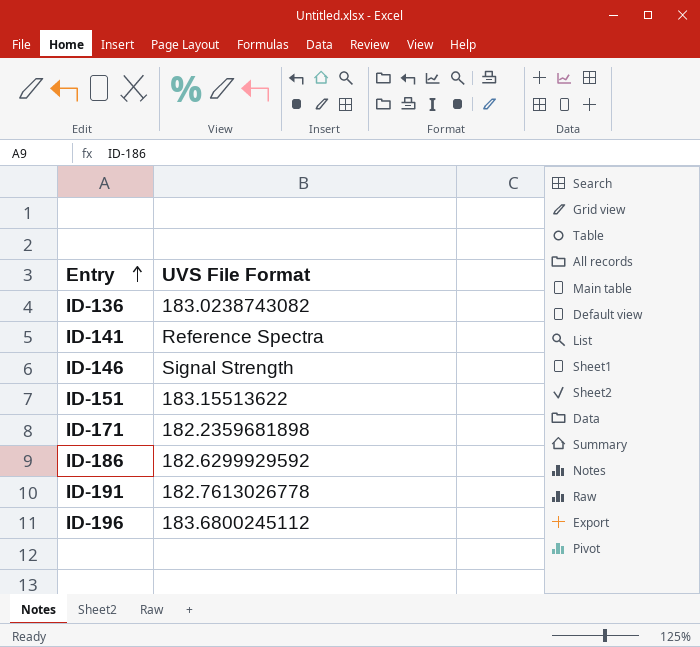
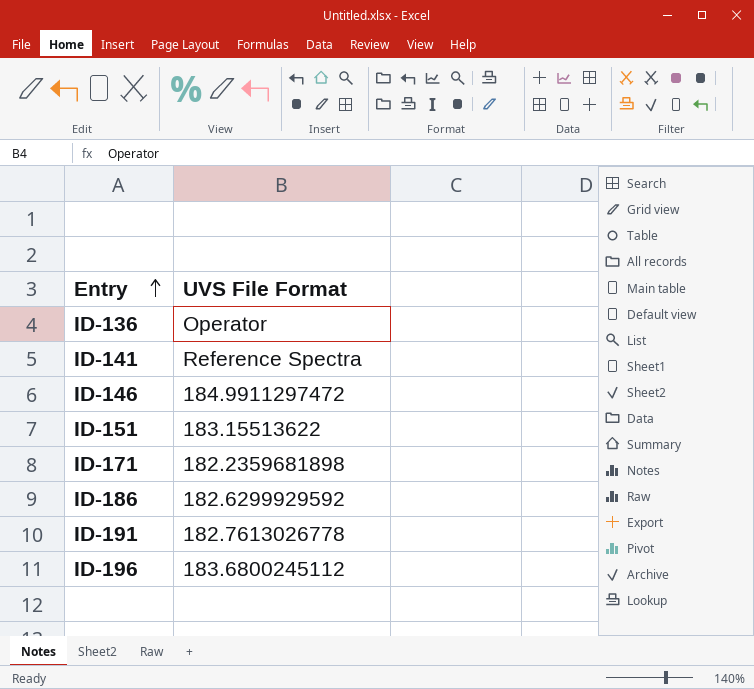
ID-136 | UVS File Format: 183.0238743082 -> Operator
ID-146 | UVS File Format: Signal Strength -> 184.9911297472

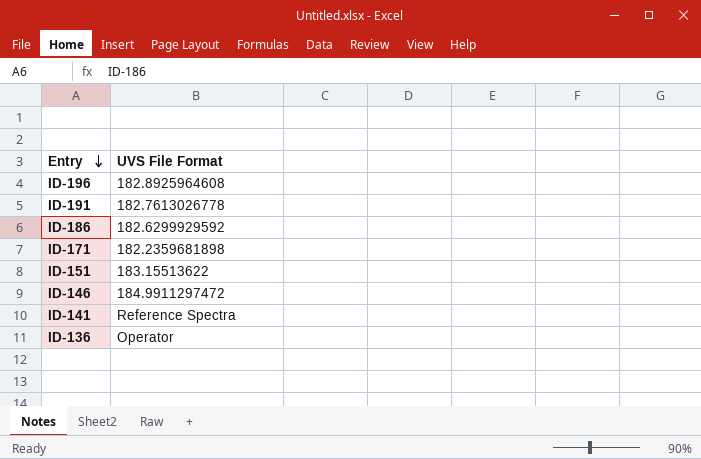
row order: Entry ascending -> Entry descending
ID-196 | UVS File Format: 183.6800245112 -> 182.8925964608

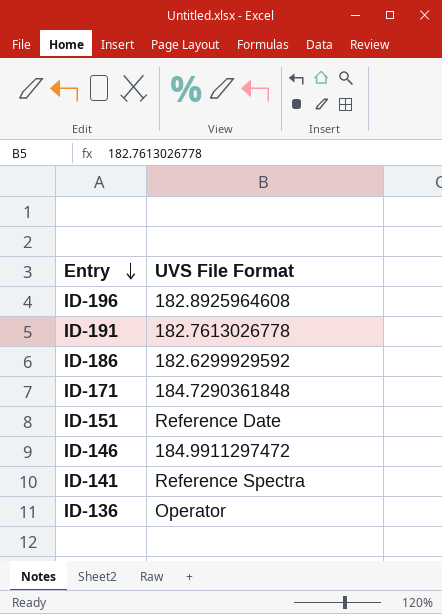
ID-171 | UVS File Format: 182.2359681898 -> 184.7290361848
ID-151 | UVS File Format: 183.15513622 -> Reference Date

